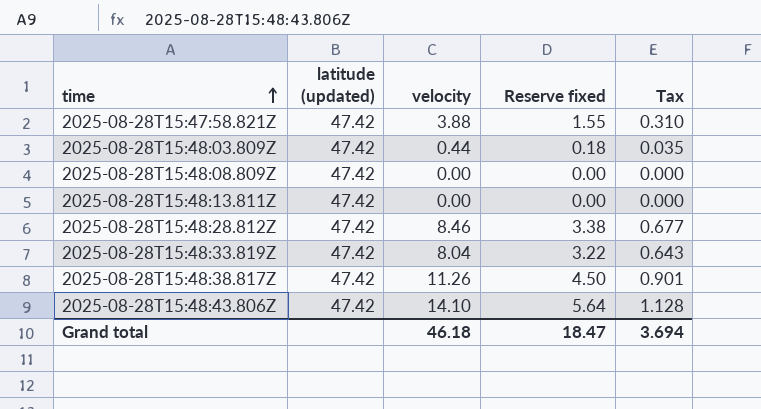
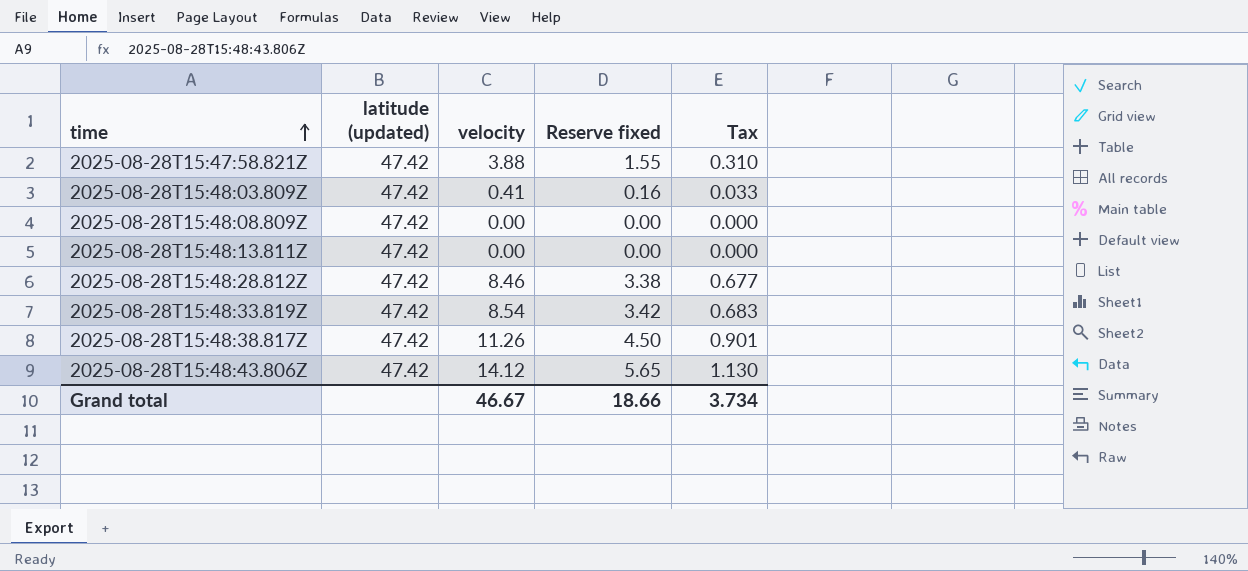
2025-08-28T15:48:03.809Z | velocity: 0.44 -> 0.41
2025-08-28T15:48:03.809Z | Reserve fixed: 0.18 -> 0.16
2025-08-28T15:48:03.809Z | Tax: 0.035 -> 0.033
2025-08-28T15:48:33.819Z | velocity: 8.04 -> 8.54
2025-08-28T15:48:33.819Z | Reserve fixed: 3.22 -> 3.42
2025-08-28T15:48:33.819Z | Tax: 0.643 -> 0.683
2025-08-28T15:48:43.806Z | velocity: 14.10 -> 14.12
2025-08-28T15:48:43.806Z | Reserve fixed: 5.64 -> 5.65
2025-08-28T15:48:43.806Z | Tax: 1.128 -> 1.130
Grand total | velocity: 46.18 -> 46.67
Grand total | Reserve fixed: 18.47 -> 18.66
Grand total | Tax: 3.694 -> 3.734

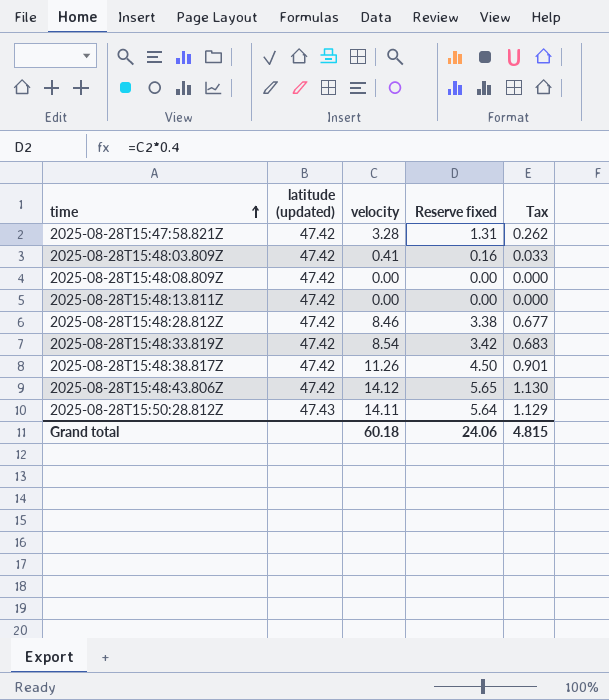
2025-08-28T15:47:58.821Z | velocity: 3.88 -> 3.28
2025-08-28T15:47:58.821Z | Reserve fixed: 1.55 -> 1.31
2025-08-28T15:47:58.821Z | Tax: 0.310 -> 0.262
row 2025-08-28T15:50:28.812Z: none -> 47.43 | 14.11 | 5.64 | 1.129
Grand total | velocity: 46.67 -> 60.18
Grand total | Reserve fixed: 18.66 -> 24.06
Grand total | Tax: 3.734 -> 4.815

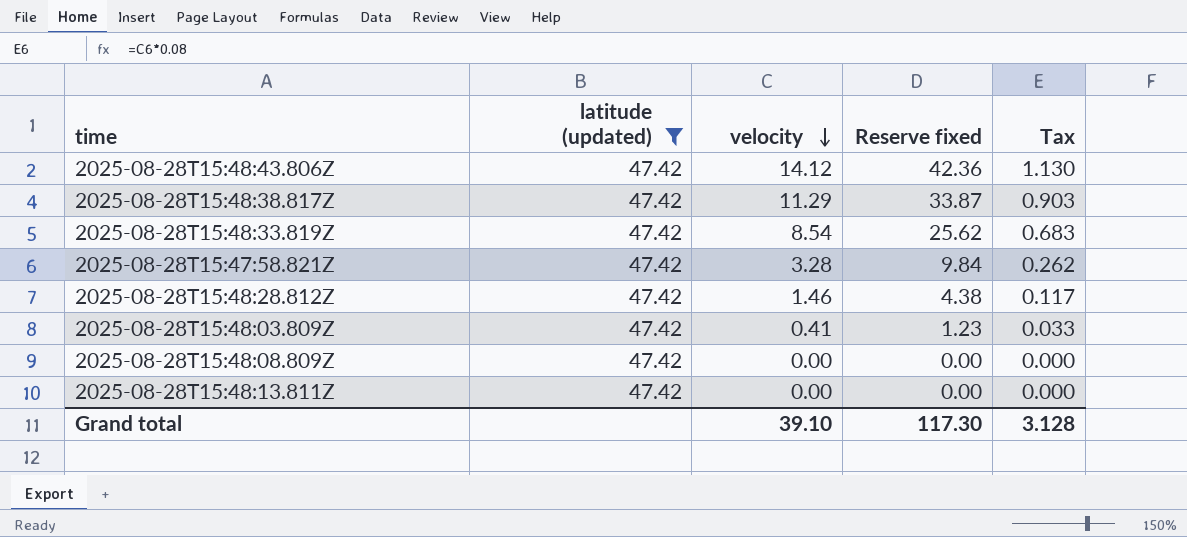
filter: none -> latitude (updated) = 47.42
row order: time ascending -> velocity descending
column Reserve fixed | formula: [velocity] * 0.4 -> [velocity] * 3
2025-08-28T15:48:38.817Z | velocity: 11.26 -> 11.29
2025-08-28T15:48:38.817Z | Tax: 0.901 -> 0.903
2025-08-28T15:48:28.812Z | velocity: 8.46 -> 1.46
2025-08-28T15:48:28.812Z | Tax: 0.677 -> 0.117
Grand total | velocity: 60.18 -> 39.10
Grand total | Reserve fixed: 24.06 -> 117.30
Grand total | Tax: 4.815 -> 3.128

